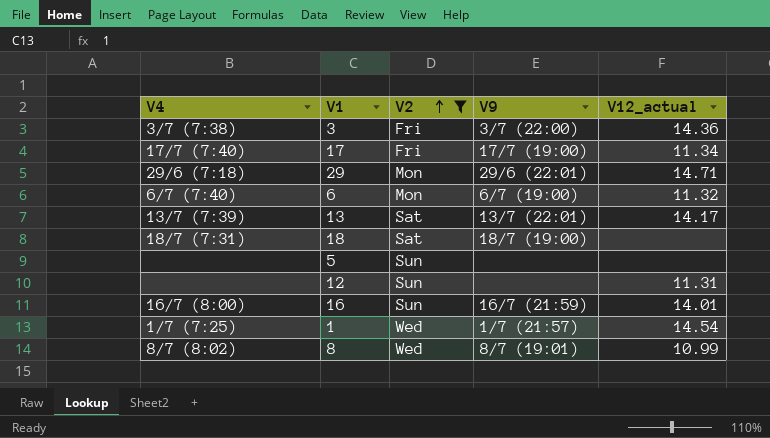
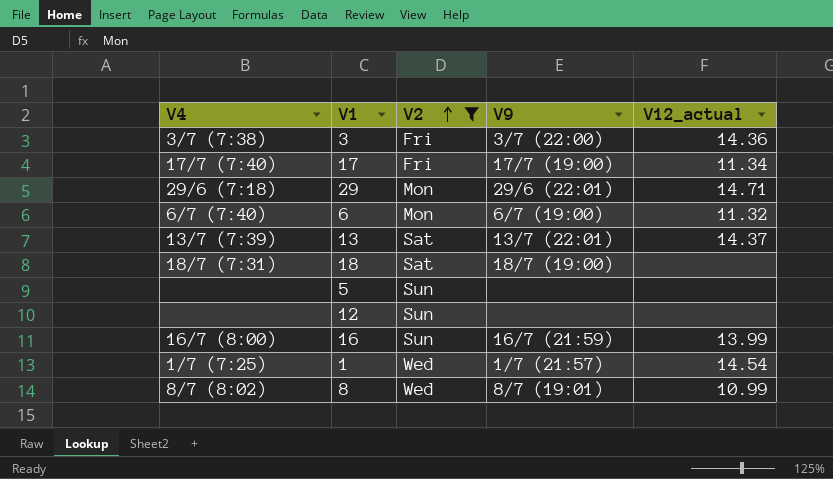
13 | V12_actual: 14.17 -> 14.37
12 | V12_actual: 11.31 -> none
16 | V12_actual: 14.01 -> 13.99

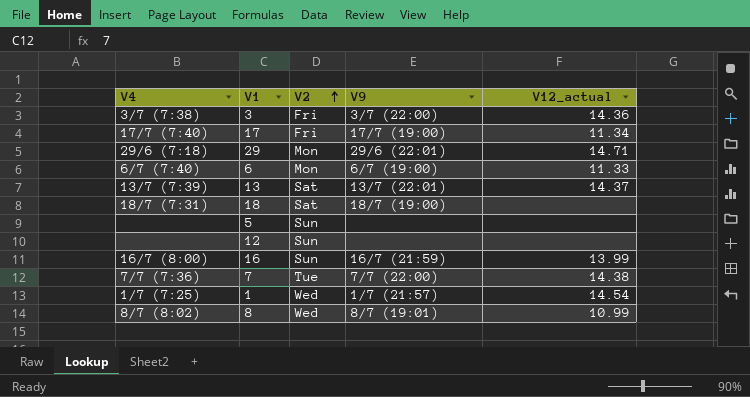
filter: V2 != Tue -> none
6 | V12_actual: 11.32 -> 11.33

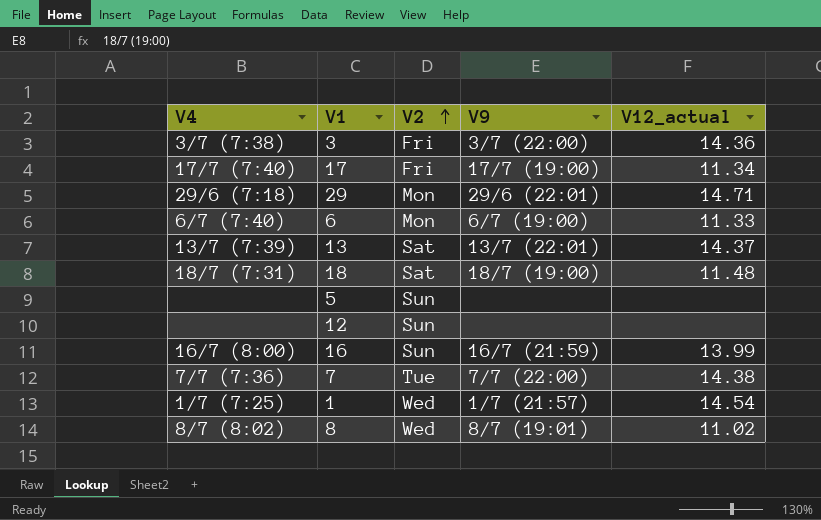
18 | V12_actual: none -> 11.48
8 | V12_actual: 10.99 -> 11.02

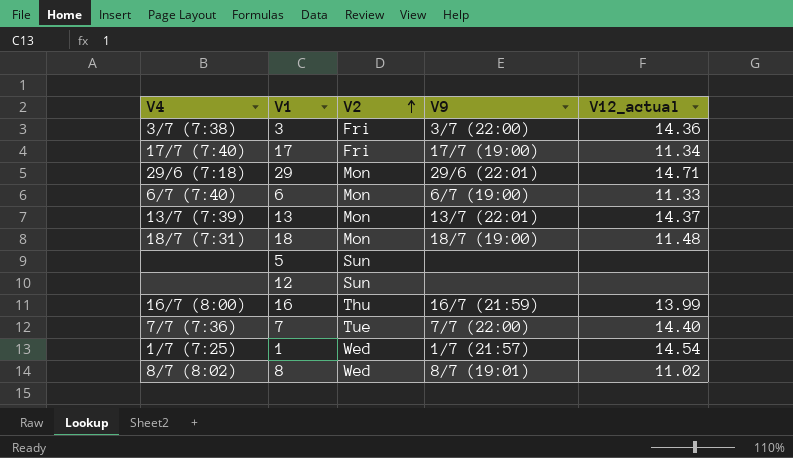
13 | V2: Sat -> Mon
18 | V2: Sat -> Mon
16 | V2: Sun -> Thu
7 | V12_actual: 14.38 -> 14.40

